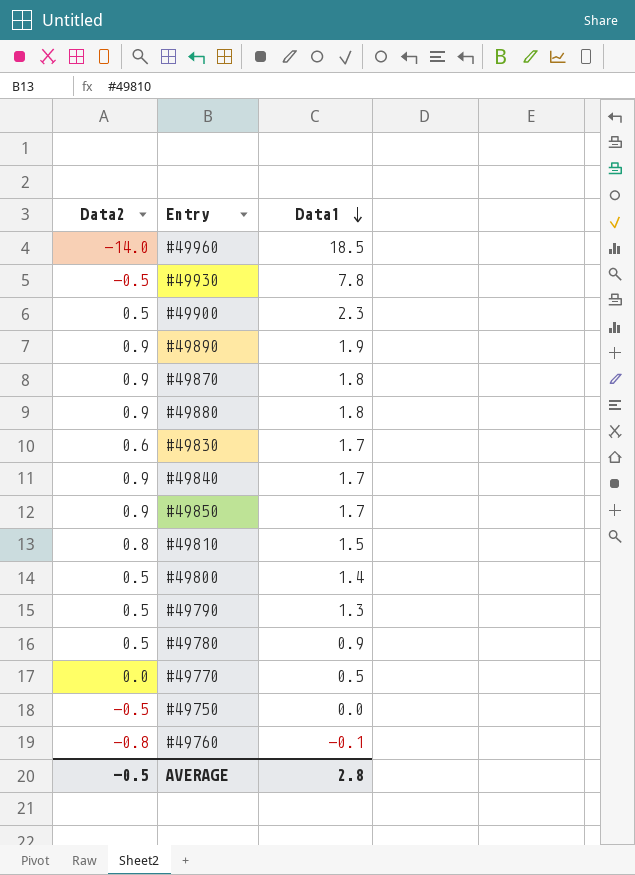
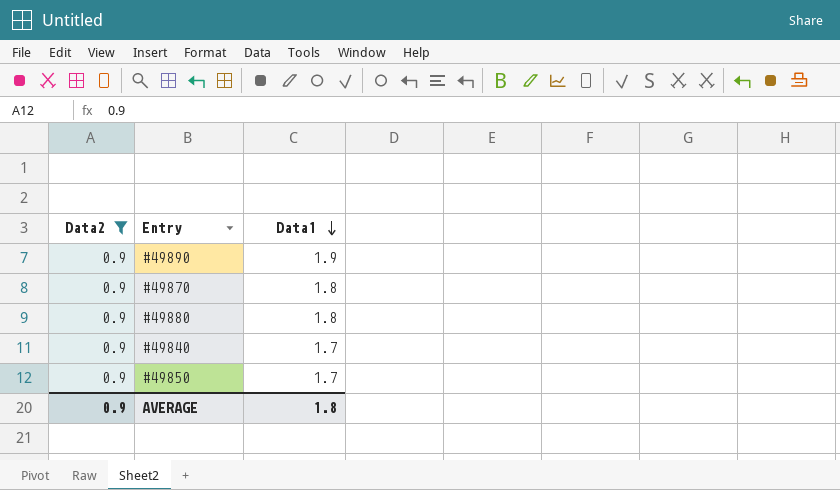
filter: none -> Data2 = 0.9
AVERAGE | Data2: -0.5 -> 0.9
AVERAGE | Data1: 2.8 -> 1.8

